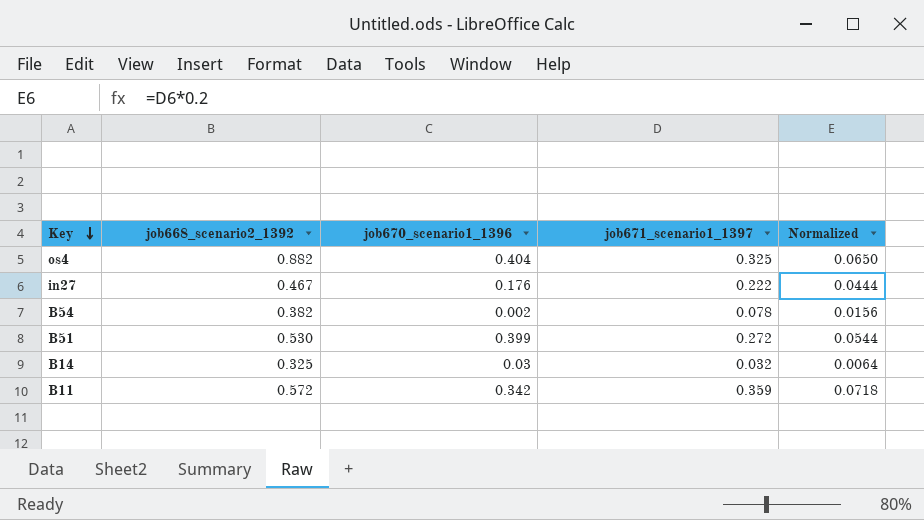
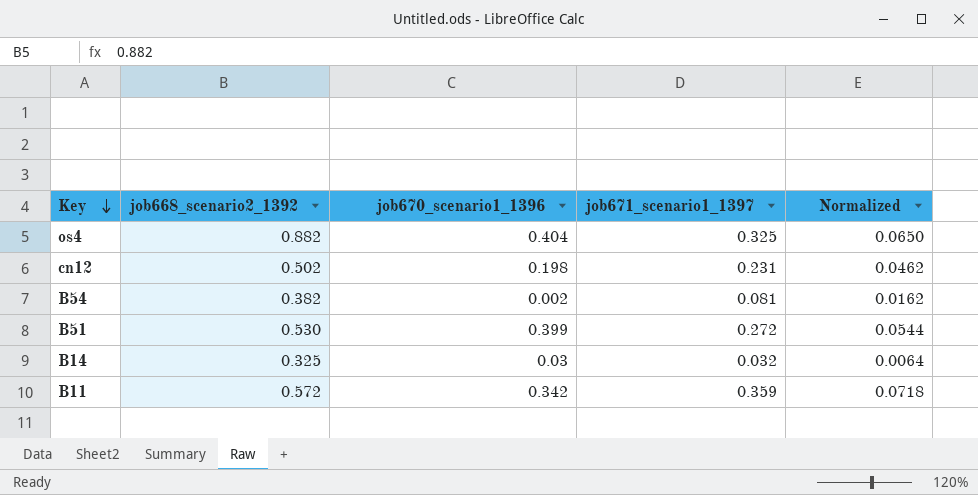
row in27: 0.467 | 0.176 | 0.222 | 0.0444 -> none
row cn12: none -> 0.502 | 0.198 | 0.231 | 0.0462
B54 | job671_scenario1_1397: 0.078 -> 0.081
B54 | Normalized: 0.0156 -> 0.0162

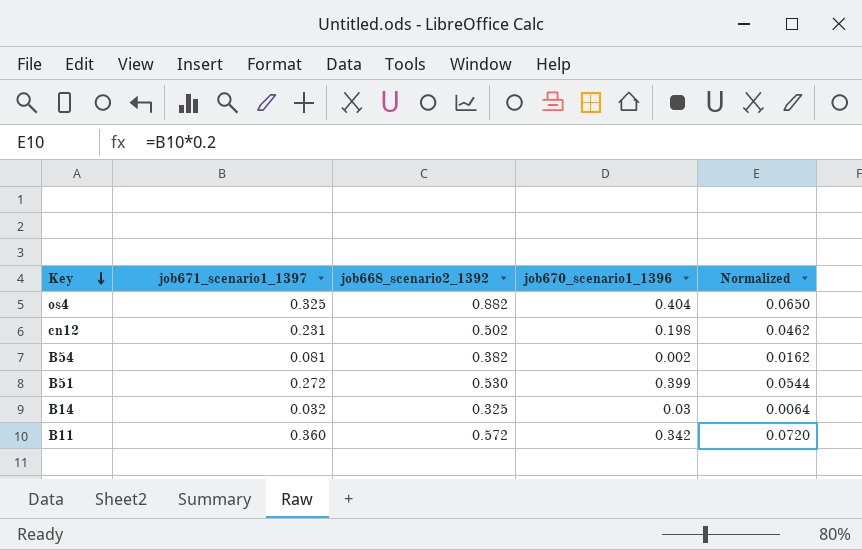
column job671_scenario1_1397 | position: 4 -> 2
B11 | job671_scenario1_1397: 0.359 -> 0.360
B11 | Normalized: 0.0718 -> 0.0720

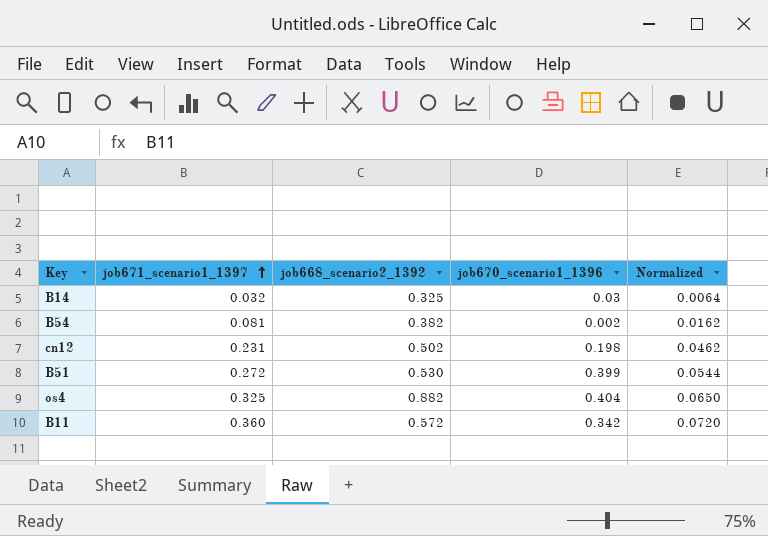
row order: Key descending -> job671_scenario1_1397 ascending

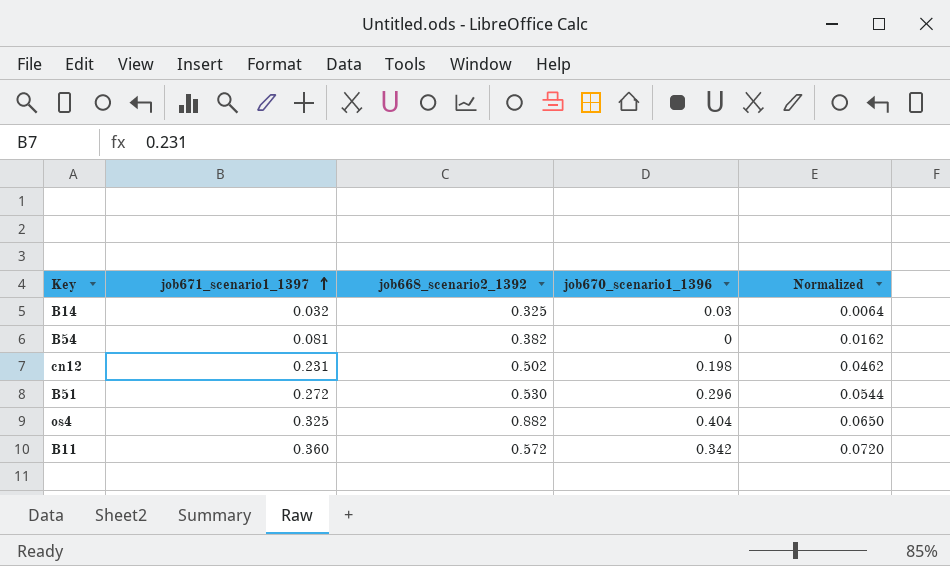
B54 | job670_scenario1_1396: 0.002 -> 0
B51 | job670_scenario1_1396: 0.399 -> 0.296

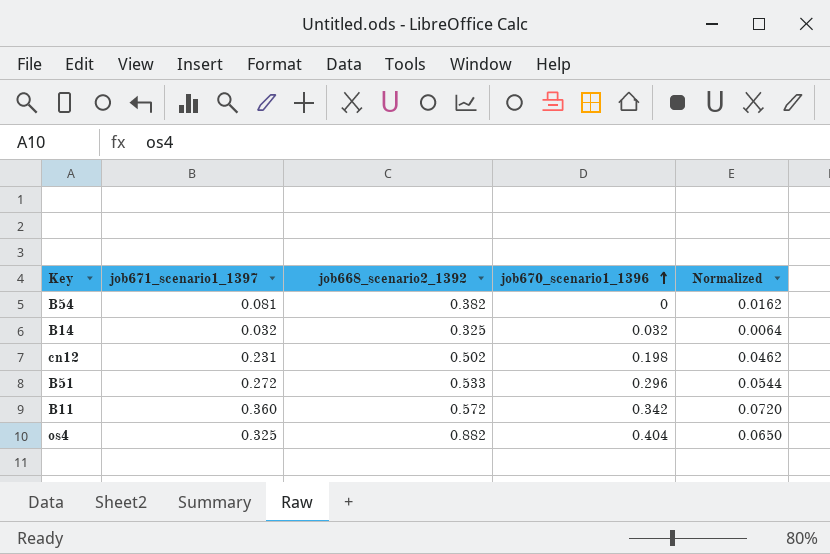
row order: job671_scenario1_1397 ascending -> job670_scenario1_1396 ascending
B14 | job670_scenario1_1396: 0.03 -> 0.032
B51 | job668_scenario2_1392: 0.530 -> 0.533

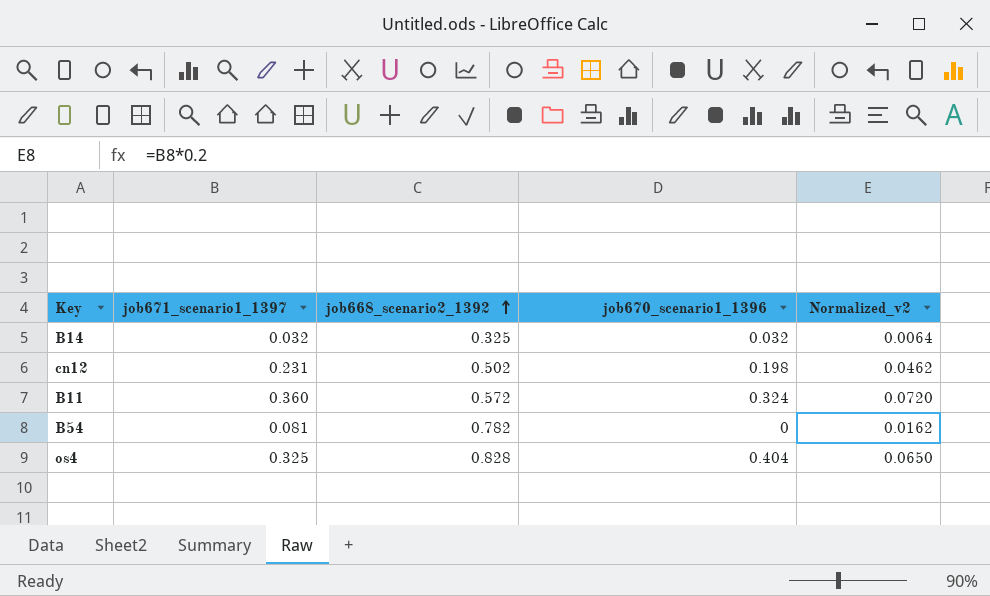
row order: job670_scenario1_1396 ascending -> job668_scenario2_1392 ascending
column name: Normalized -> Normalized_v2
row B51: 0.272 | 0.533 | 0.296 | 0.0544 -> none
B11 | job670_scenario1_1396: 0.342 -> 0.324
B54 | job668_scenario2_1392: 0.382 -> 0.782
os4 | job668_scenario2_1392: 0.882 -> 0.828

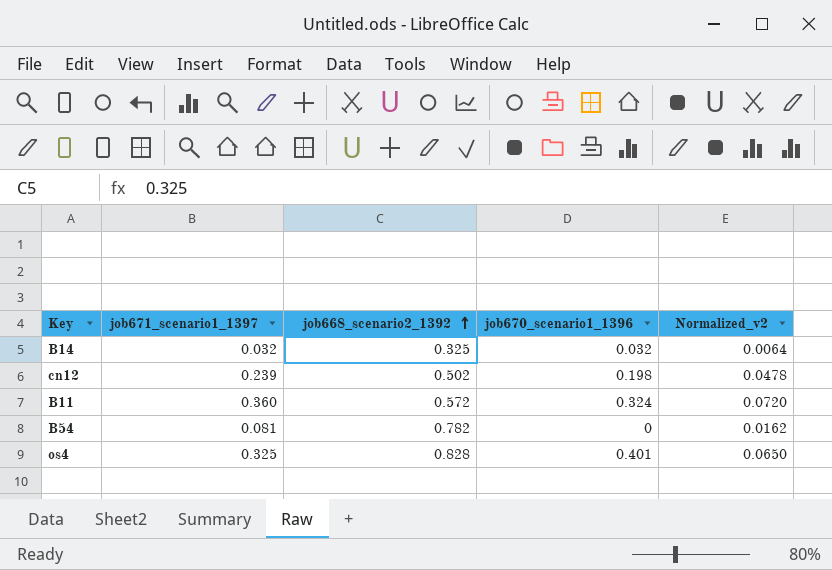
cn12 | job671_scenario1_1397: 0.231 -> 0.239
cn12 | Normalized_v2: 0.0462 -> 0.0478
os4 | job670_scenario1_1396: 0.404 -> 0.401

